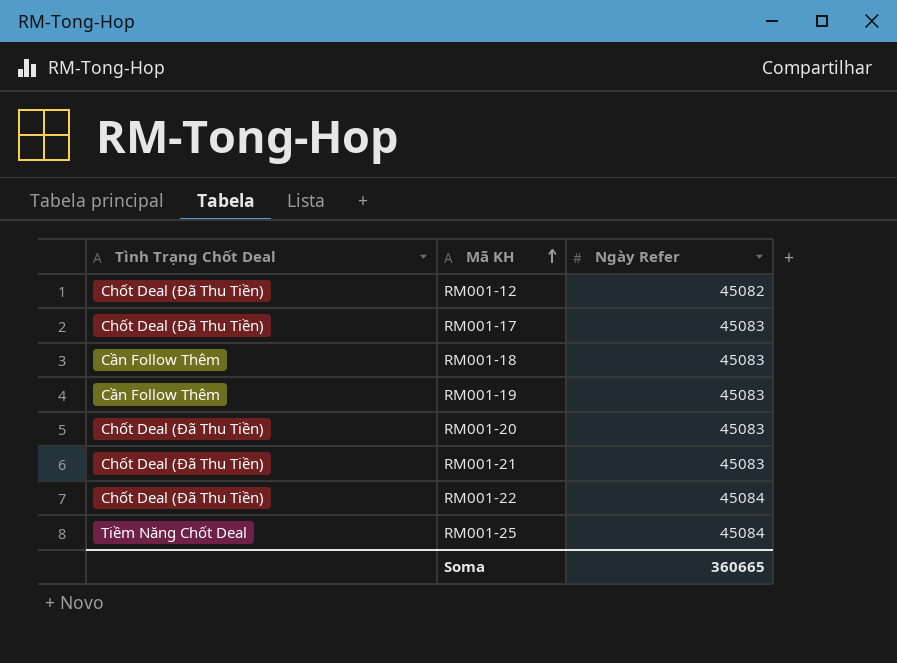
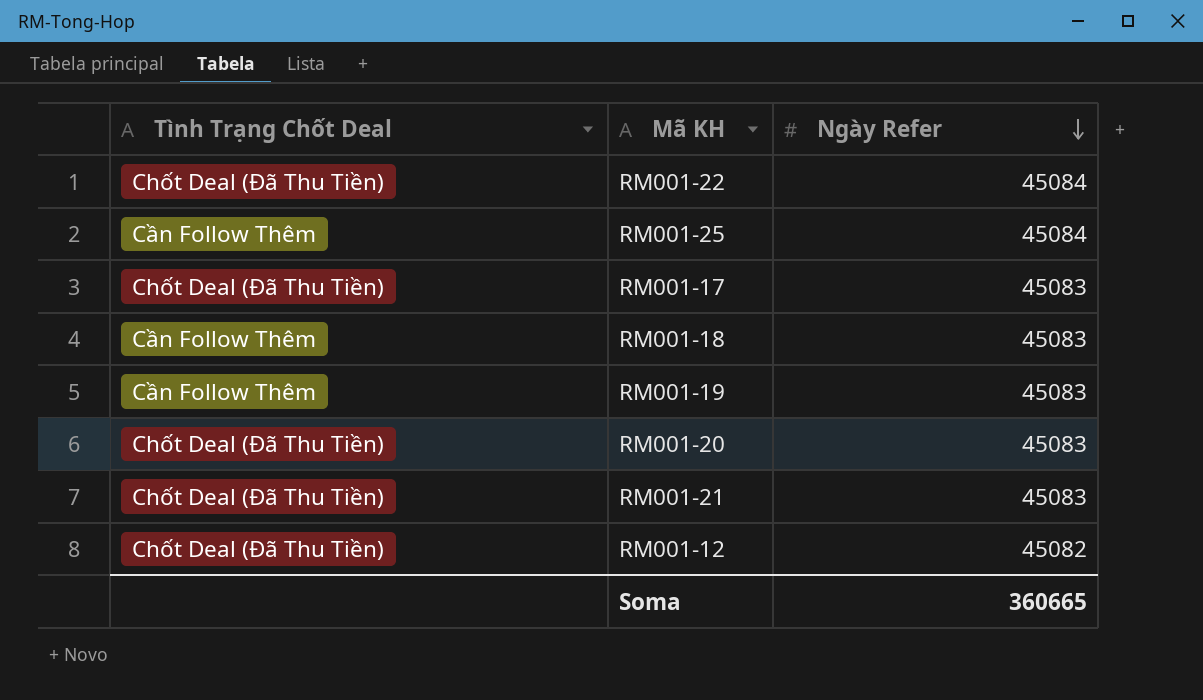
row order: Mã KH ascending -> Ngày Refer descending
RM001-25 | Tình Trạng Chốt Deal: Tiềm Năng Chốt Deal -> Cần Follow Thêm

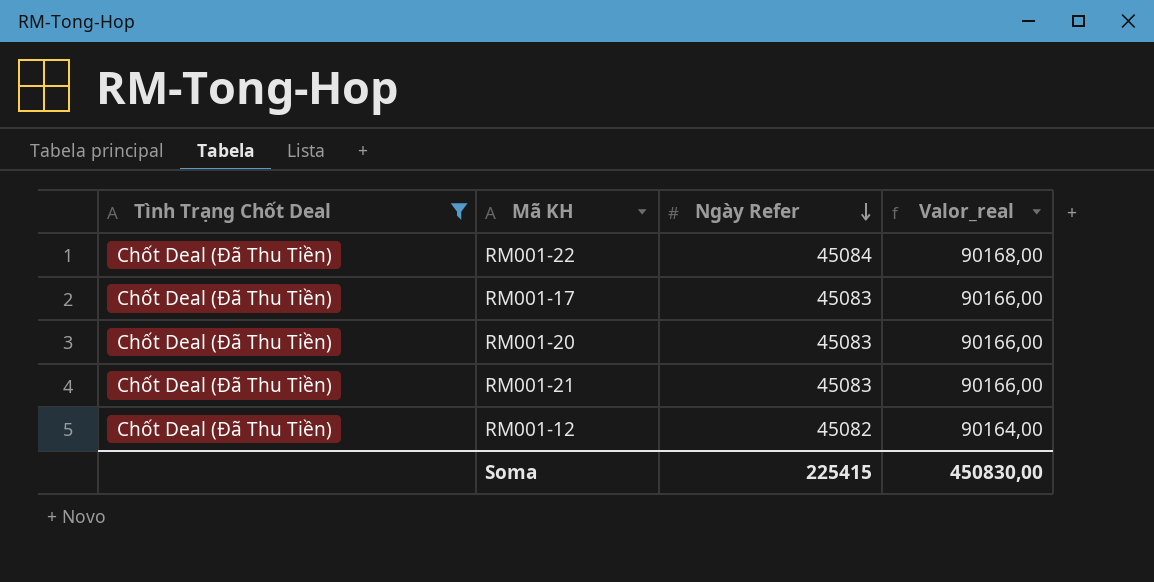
filter: none -> Tình Trạng Chốt Deal = Chốt Deal (Đã Thu Tiền)
column Valor_real | formula: none -> [Ngày Refer] * 2
Soma | Ngày Refer: 360665 -> 225415

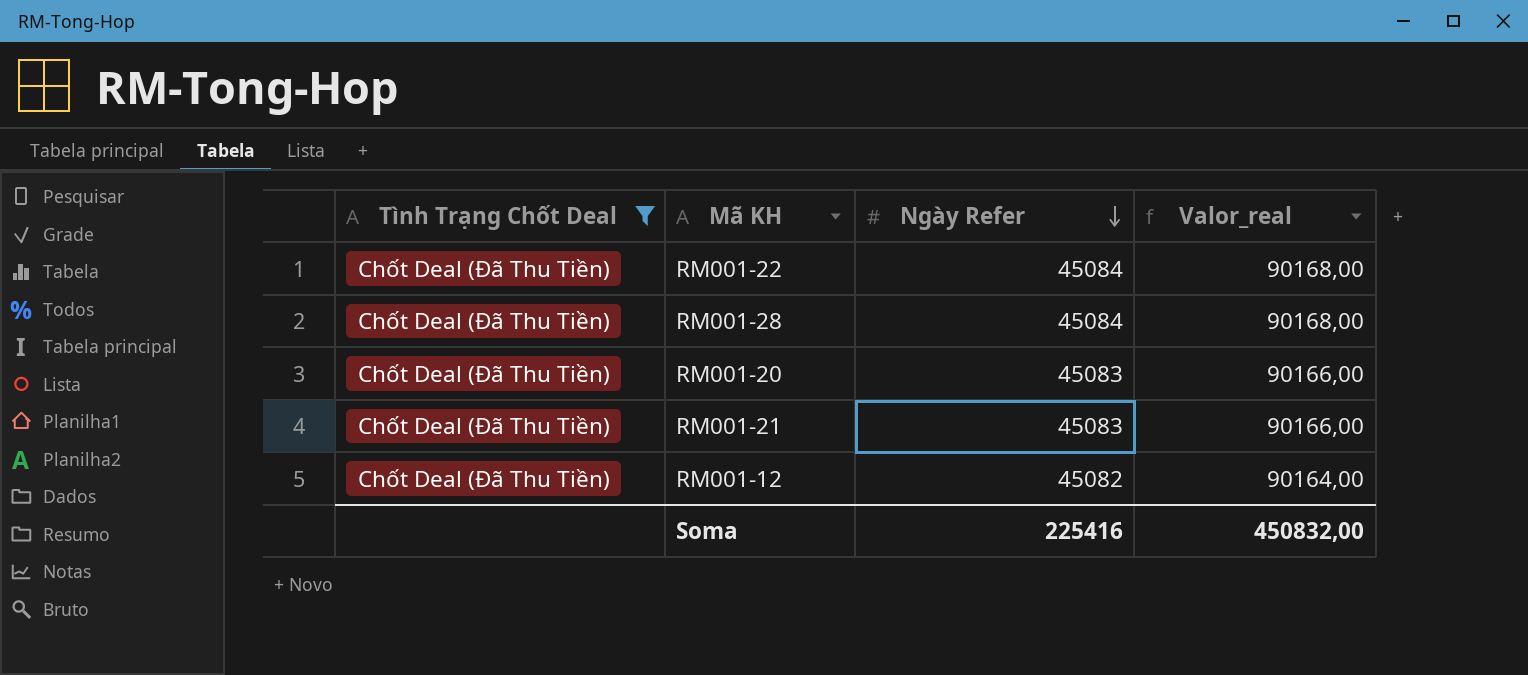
row RM001-17: Chốt Deal (Đã Thu Tiền) | 45083 | 90166,00 -> none
row RM001-28: none -> Chốt Deal (Đã Thu Tiền) | 45084 | 90168,00
Soma | Ngày Refer: 225415 -> 225416
Soma | Valor_real: 450830,00 -> 450832,00

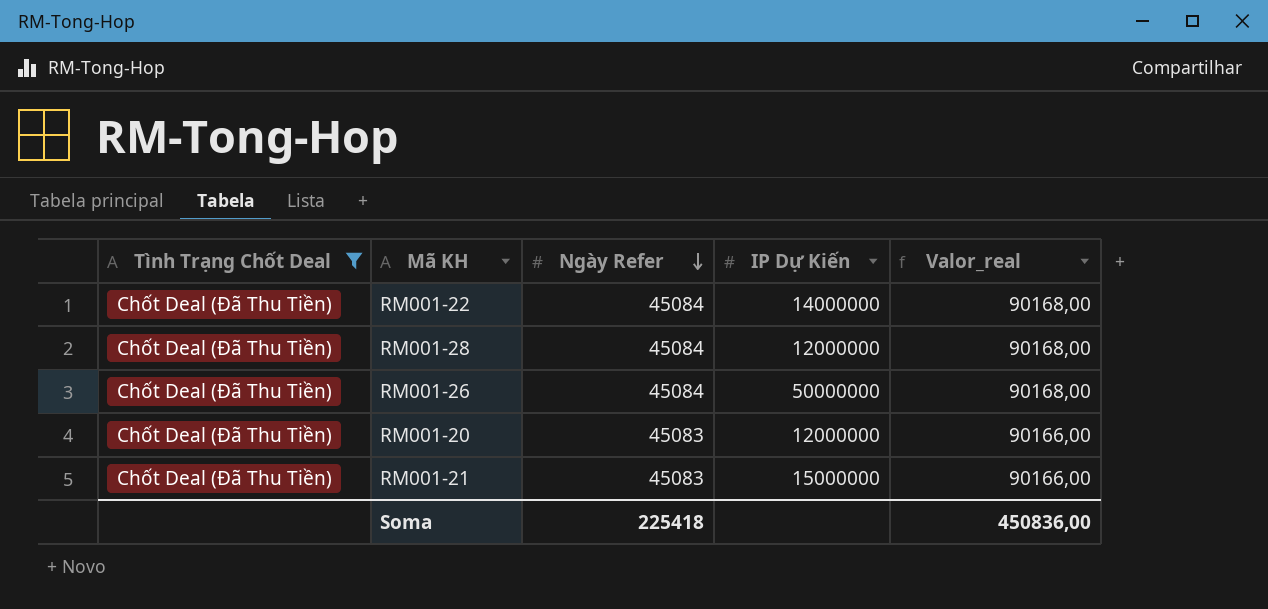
column IP Dự Kiến | position: none -> 4
row RM001-12: Chốt Deal (Đã Thu Tiền) | 45082 | 90164,00 -> none
row RM001-26: none -> Chốt Deal (Đã Thu Tiền) | 45084 | 50000000 | 90168,00
Soma | Ngày Refer: 225416 -> 225418
Soma | Valor_real: 450832,00 -> 450836,00

